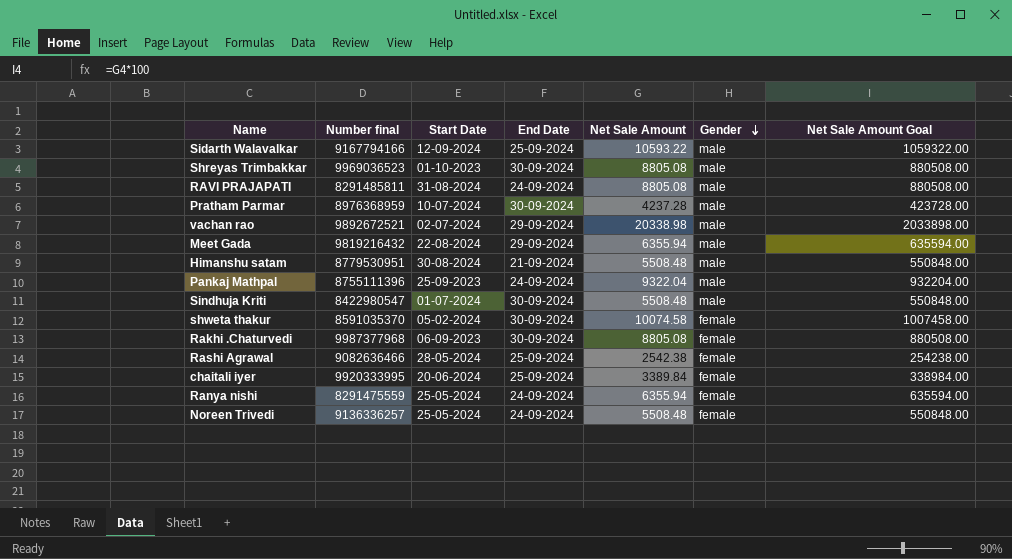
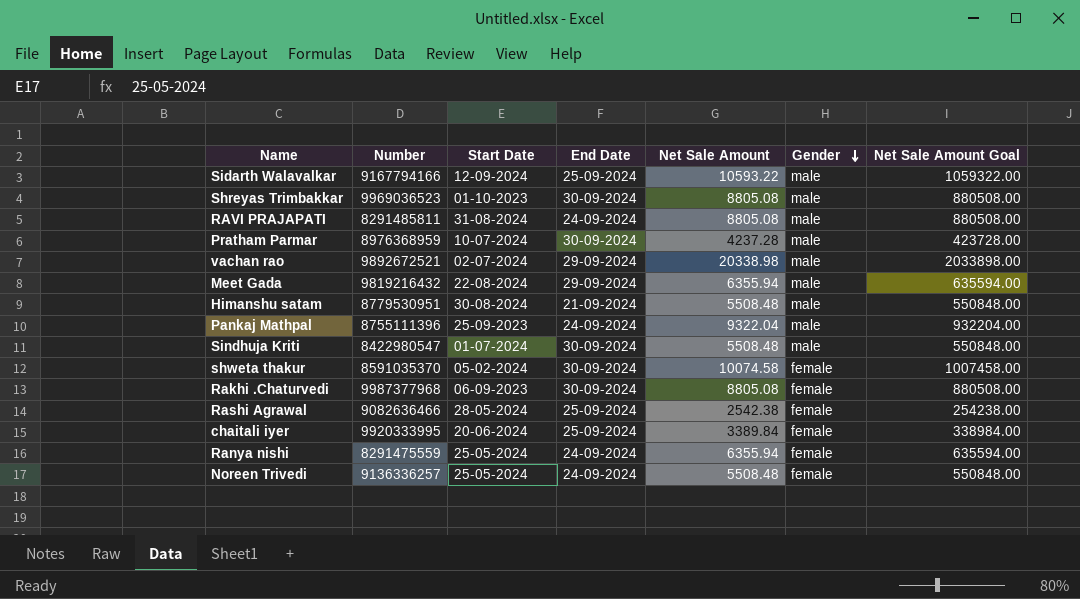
column name: Number final -> Number

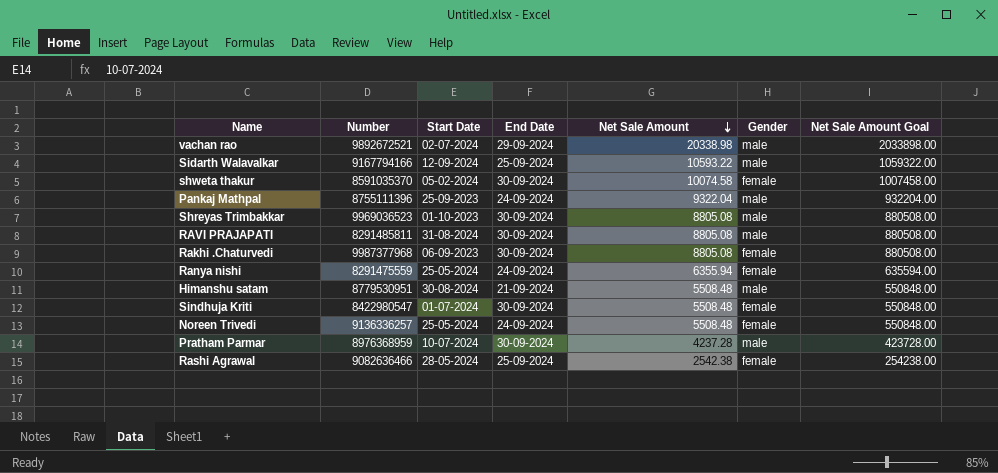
row order: Gender descending -> Net Sale Amount descending
row Meet Gada: 9819216432 | 22-08-2024 | 29-09-2024 | 6355.94 | male | 635594.00 -> none
row chaitali iyer: 9920333995 | 20-06-2024 | 25-09-2024 | 3389.84 | female | 338984.00 -> none
RAVI PRAJAPATI | End Date: 24-09-2024 -> 30-09-2024
Sindhuja Kriti | Gender: male -> female

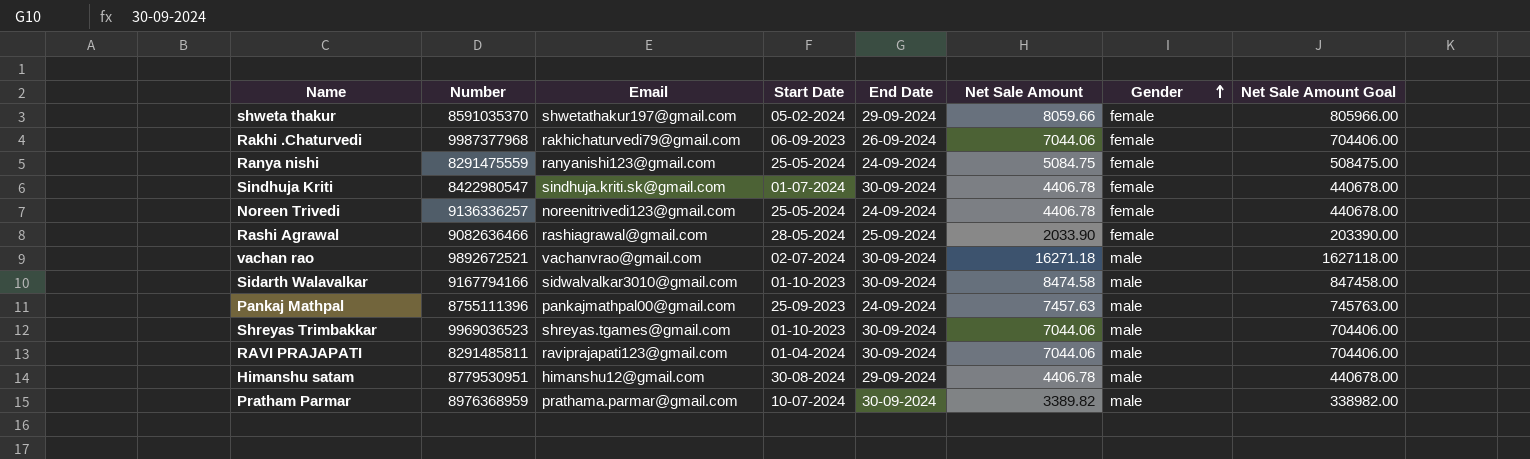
row order: Net Sale Amount descending -> Gender ascending
column Email | position: none -> 3
shweta thakur | End Date: 30-09-2024 -> 29-09-2024
shweta thakur | Net Sale Amount: 10074.58 -> 8059.66
shweta thakur | Net Sale Amount Goal: 1007458.00 -> 805966.00
Rakhi .Chaturvedi | End Date: 30-09-2024 -> 26-09-2024
Rakhi .Chaturvedi | Net Sale Amount: 8805.08 -> 7044.06
Rakhi .Chaturvedi | Net Sale Amount Goal: 880508.00 -> 704406.00
Ranya nishi | Net Sale Amount: 6355.94 -> 5084.75
Ranya nishi | Net Sale Amount Goal: 635594.00 -> 508475.00
Sindhuja Kriti | Net Sale Amount: 5508.48 -> 4406.78
Sindhuja Kriti | Net Sale Amount Goal: 550848.00 -> 440678.00
Noreen Trivedi | Net Sale Amount: 5508.48 -> 4406.78
Noreen Trivedi | Net Sale Amount Goal: 550848.00 -> 440678.00
Rashi Agrawal | Net Sale Amount: 2542.38 -> 2033.90
Rashi Agrawal | Net Sale Amount Goal: 254238.00 -> 203390.00
vachan rao | End Date: 29-09-2024 -> 30-09-2024
vachan rao | Net Sale Amount: 20338.98 -> 16271.18
vachan rao | Net Sale Amount Goal: 2033898.00 -> 1627118.00
Sidarth Walavalkar | Start Date: 12-09-2024 -> 01-10-2023
Sidarth Walavalkar | End Date: 25-09-2024 -> 30-09-2024
Sidarth Walavalkar | Net Sale Amount: 10593.22 -> 8474.58
Sidarth Walavalkar | Net Sale Amount Goal: 1059322.00 -> 847458.00
Pankaj Mathpal | Net Sale Amount: 9322.04 -> 7457.63
Pankaj Mathpal | Net Sale Amount Goal: 932204.00 -> 745763.00
Shreyas Trimbakkar | Net Sale Amount: 8805.08 -> 7044.06
Shreyas Trimbakkar | Net Sale Amount Goal: 880508.00 -> 704406.00
RAVI PRAJAPATI | Start Date: 31-08-2024 -> 01-04-2024
RAVI PRAJAPATI | Net Sale Amount: 8805.08 -> 7044.06
RAVI PRAJAPATI | Net Sale Amount Goal: 880508.00 -> 704406.00
Himanshu satam | End Date: 21-09-2024 -> 29-09-2024
Himanshu satam | Net Sale Amount: 5508.48 -> 4406.78
Himanshu satam | Net Sale Amount Goal: 550848.00 -> 440678.00
Pratham Parmar | Net Sale Amount: 4237.28 -> 3389.82
Pratham Parmar | Net Sale Amount Goal: 423728.00 -> 338982.00

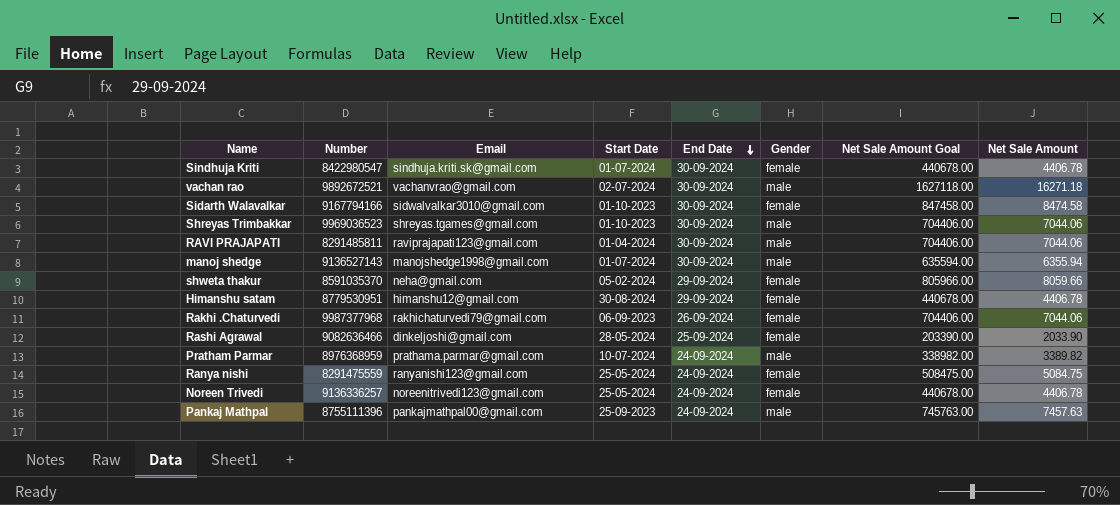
row order: Gender ascending -> End Date descending
column Net Sale Amount | position: 6 -> 8
Sidarth Walavalkar | Gender: male -> female
row manoj shedge: none -> 9136527143 | manojshedge1998@gmail.com | 01-07-2024 | 30-09-2024 | male | 635594.00 | 6355.94
shweta thakur | Email: shwetathakur197@gmail.com -> neha@gmail.com
Himanshu satam | Gender: male -> female
Rashi Agrawal | Email: rashiagrawal@gmail.com -> dinkeljoshi@gmail.com
Pratham Parmar | End Date: 30-09-2024 -> 24-09-2024

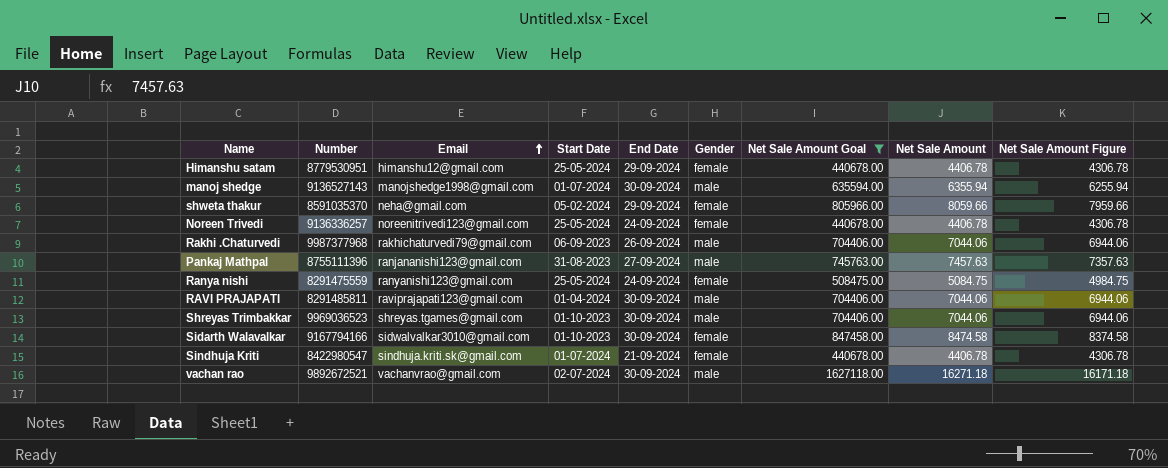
filter: none -> Net Sale Amount Goal >= 440678.00
row order: End Date descending -> Email ascending
column Net Sale Amount Figure | formula: none -> [Net Sale Amount] - 100
Himanshu satam | Start Date: 30-08-2024 -> 25-05-2024
Rakhi .Chaturvedi | Gender: female -> male
Pankaj Mathpal | Email: pankajmathpal00@gmail.com -> ranjananishi123@gmail.com
Pankaj Mathpal | Start Date: 25-09-2023 -> 31-08-2023
Pankaj Mathpal | End Date: 24-09-2024 -> 27-09-2024
Sindhuja Kriti | End Date: 30-09-2024 -> 21-09-2024

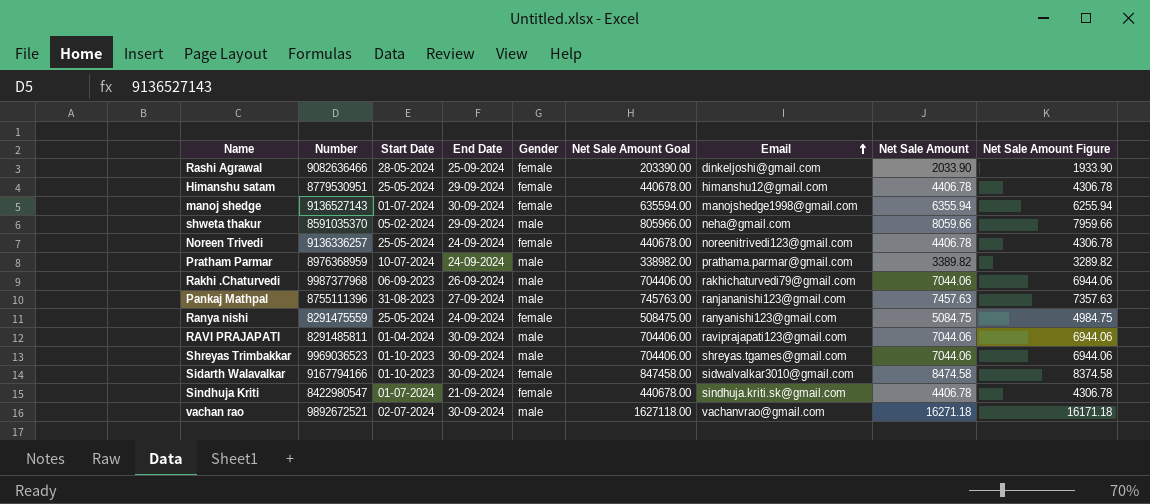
filter: Net Sale Amount Goal >= 440678.00 -> none
column Email | position: 3 -> 7
manoj shedge | Gender: male -> female
shweta thakur | Gender: female -> male

